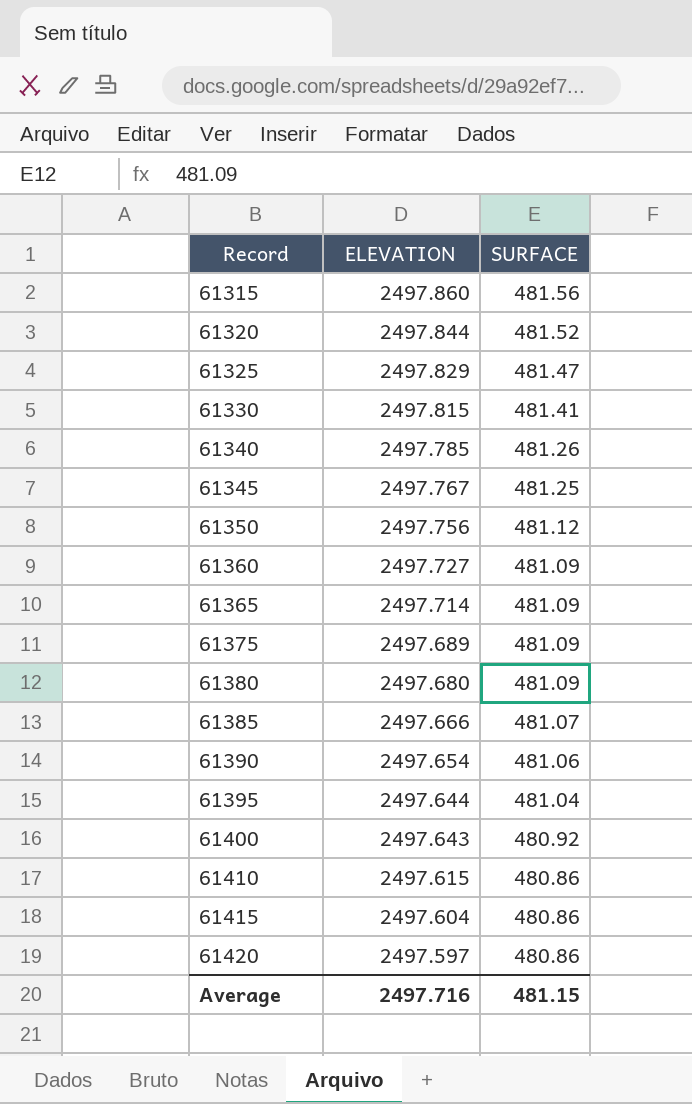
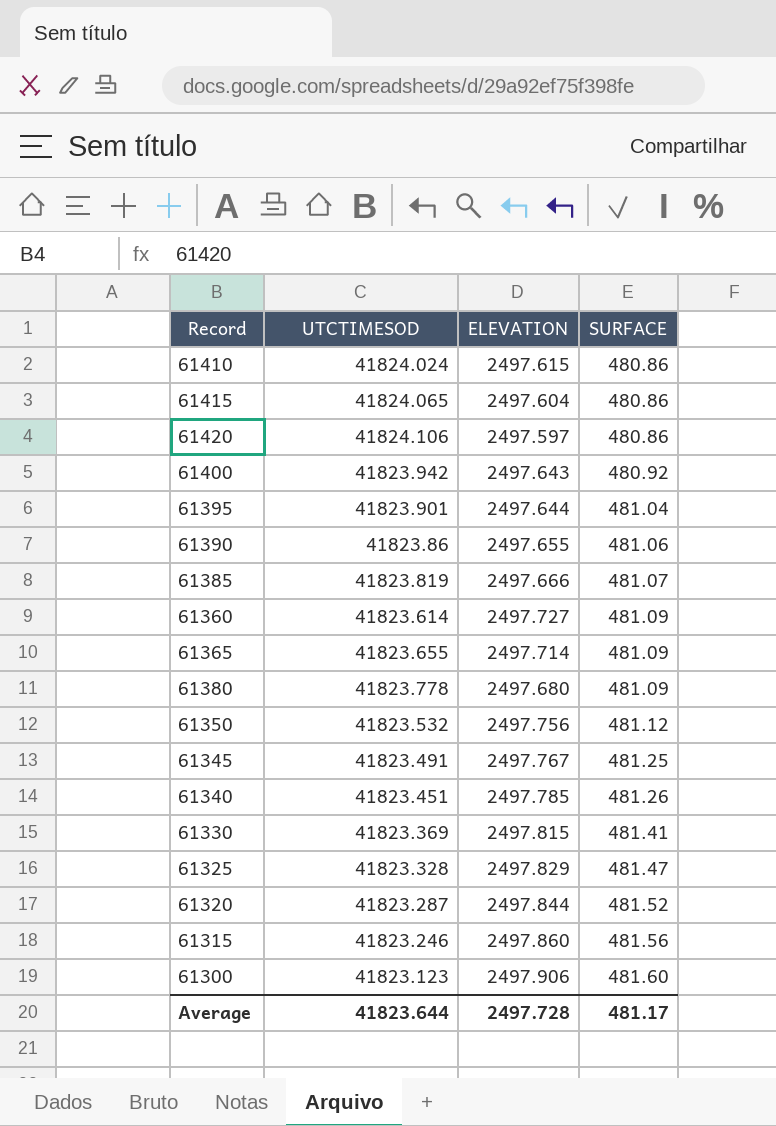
row order: Record ascending -> SURFACE ascending
column UTCTIMESOD | position: none -> 2
row 61375: 2497.689 | 481.09 -> none
61390 | ELEVATION: 2497.654 -> 2497.655
row 61300: none -> 41823.123 | 2497.906 | 481.60
Average | ELEVATION: 2497.716 -> 2497.728
Average | SURFACE: 481.15 -> 481.17

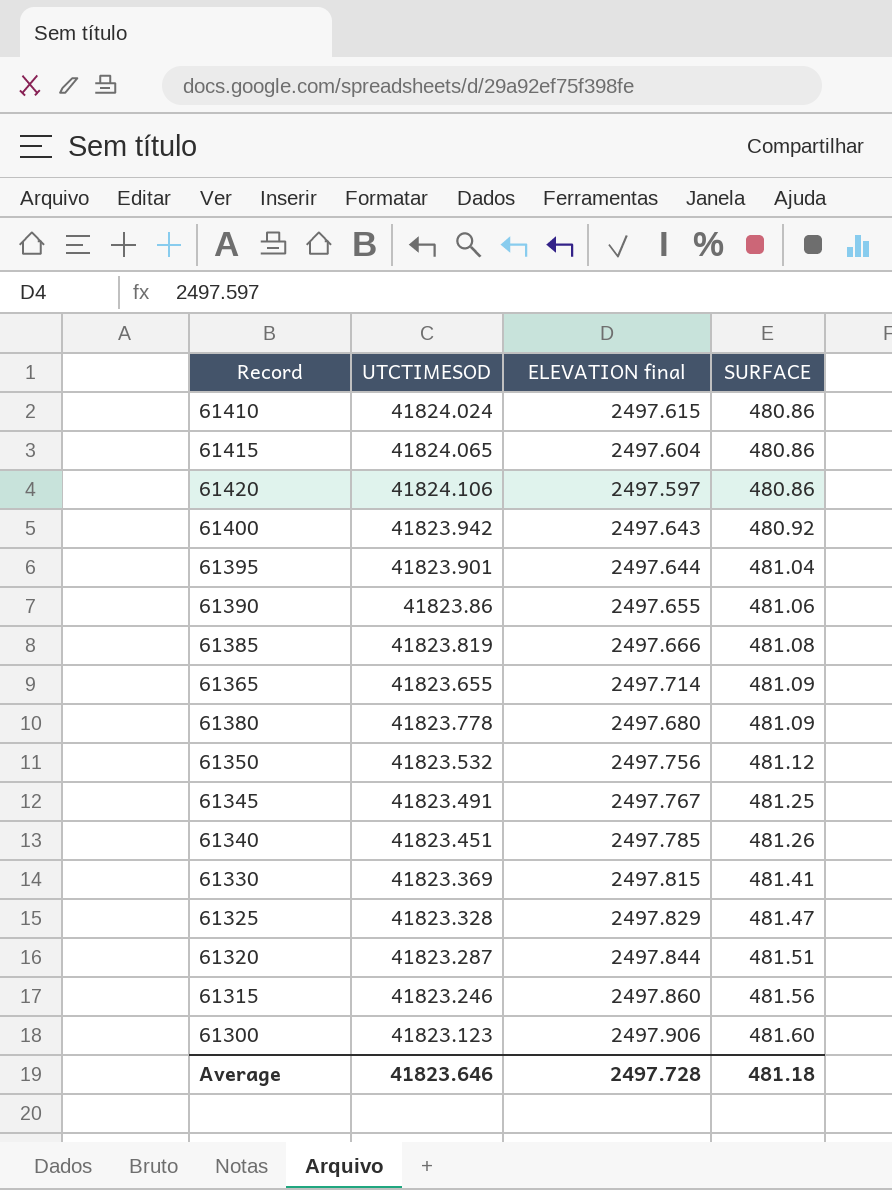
column name: ELEVATION -> ELEVATION final
row 61360: 41823.614 | 2497.727 | 481.09 -> none
61385 | SURFACE: 481.07 -> 481.08
61320 | SURFACE: 481.52 -> 481.51
Average | UTCTIMESOD: 41823.644 -> 41823.646
Average | SURFACE: 481.17 -> 481.18

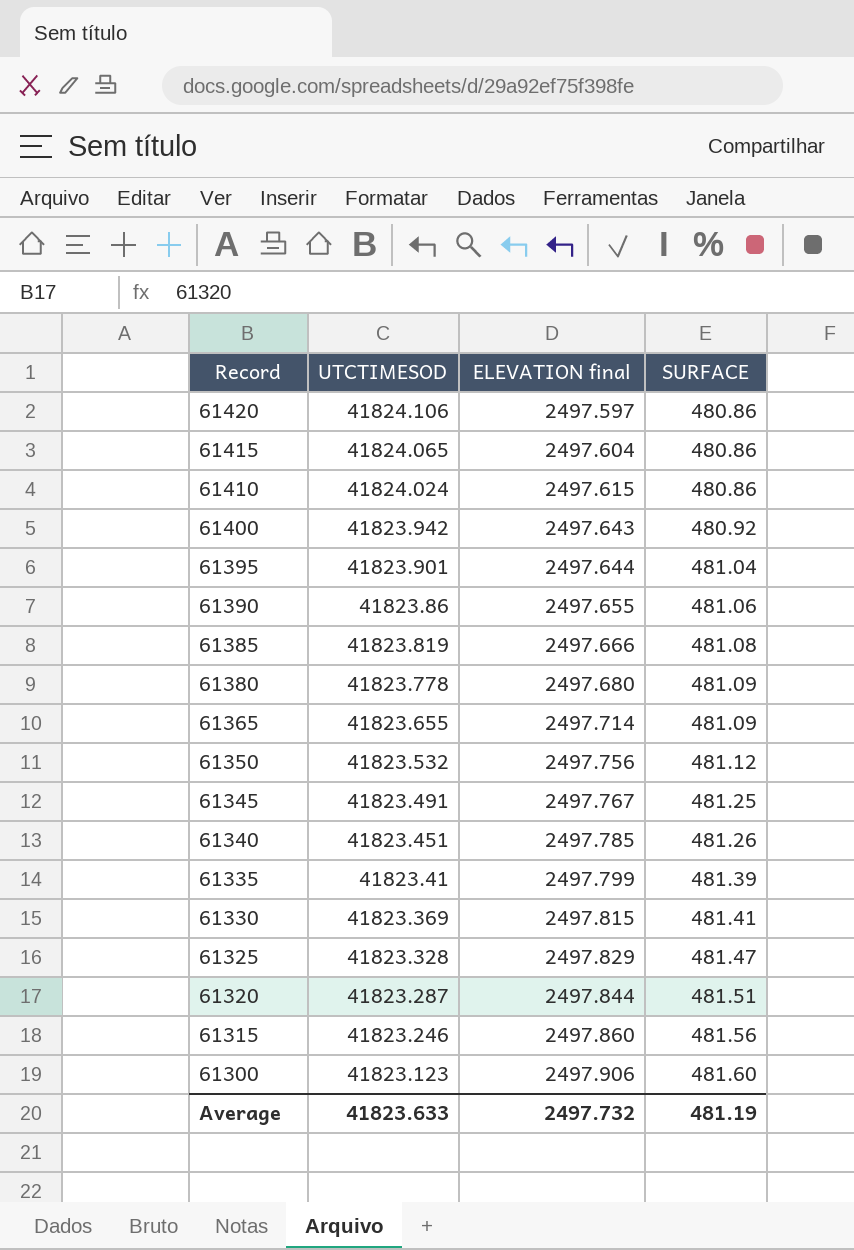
row order: SURFACE ascending -> Record descending
row 61335: none -> 41823.41 | 2497.799 | 481.39
Average | UTCTIMESOD: 41823.646 -> 41823.633
Average | ELEVATION final: 2497.728 -> 2497.732
Average | SURFACE: 481.18 -> 481.19

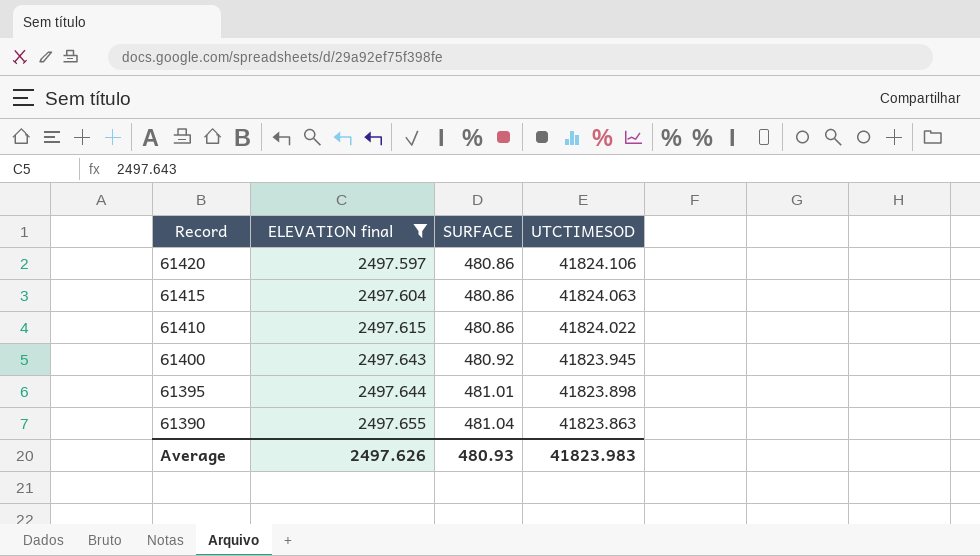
filter: none -> ELEVATION final <= 2497.655
column UTCTIMESOD | position: 2 -> 4
61415 | UTCTIMESOD: 41824.065 -> 41824.063
61410 | UTCTIMESOD: 41824.024 -> 41824.022
61400 | UTCTIMESOD: 41823.942 -> 41823.945
61395 | SURFACE: 481.04 -> 481.01
61395 | UTCTIMESOD: 41823.901 -> 41823.898
61390 | SURFACE: 481.06 -> 481.04
61390 | UTCTIMESOD: 41823.86 -> 41823.863
Average | ELEVATION final: 2497.732 -> 2497.626
Average | SURFACE: 481.19 -> 480.93
Average | UTCTIMESOD: 41823.633 -> 41823.983

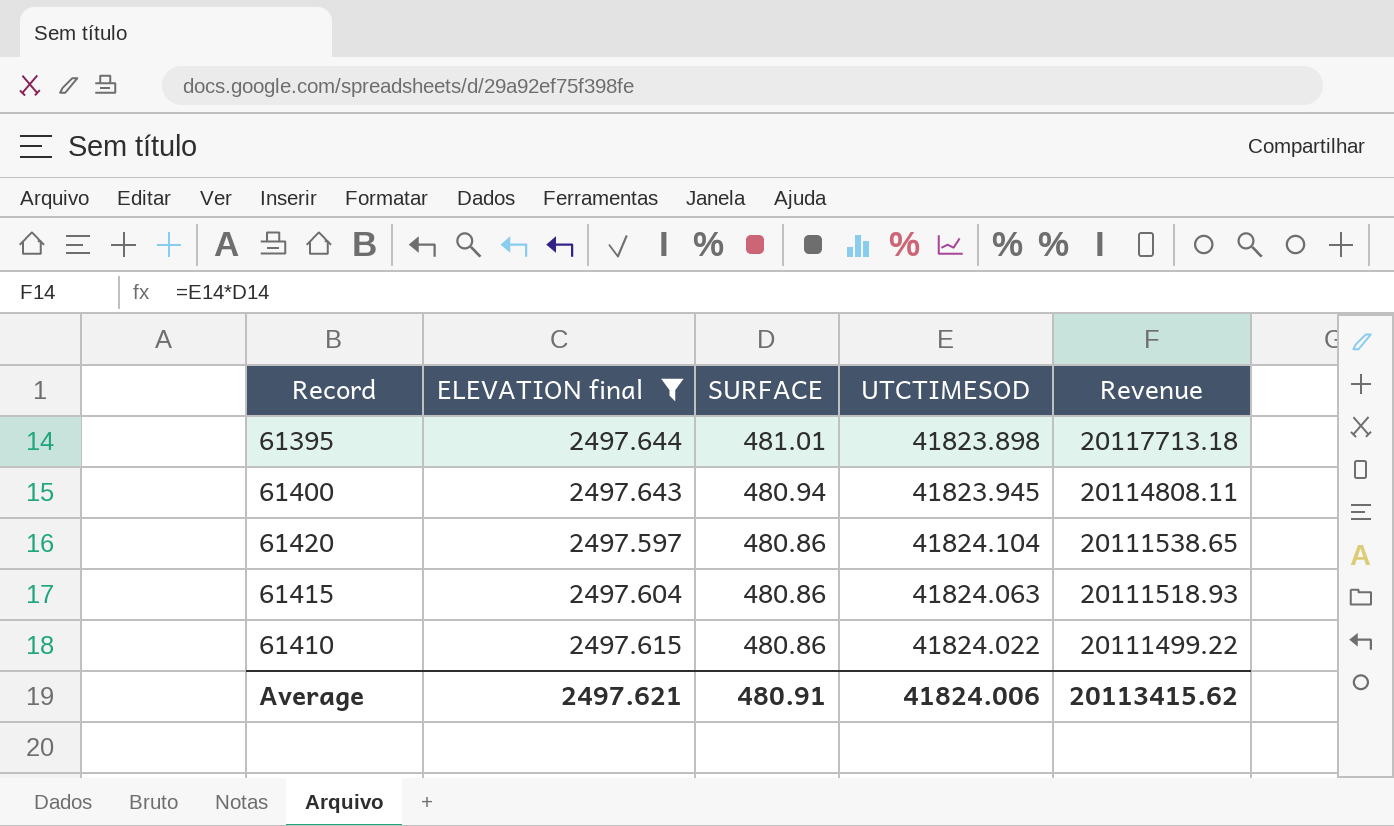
row order: Record descending -> SURFACE descending
column Revenue | formula: none -> [SURFACE] * [UTCTIMESOD]
row 61390: 2497.655 | 481.04 | 41823.863 -> none
61400 | SURFACE: 480.92 -> 480.94
61420 | UTCTIMESOD: 41824.106 -> 41824.104
Average | ELEVATION final: 2497.626 -> 2497.621
Average | SURFACE: 480.93 -> 480.91
Average | UTCTIMESOD: 41823.983 -> 41824.006

